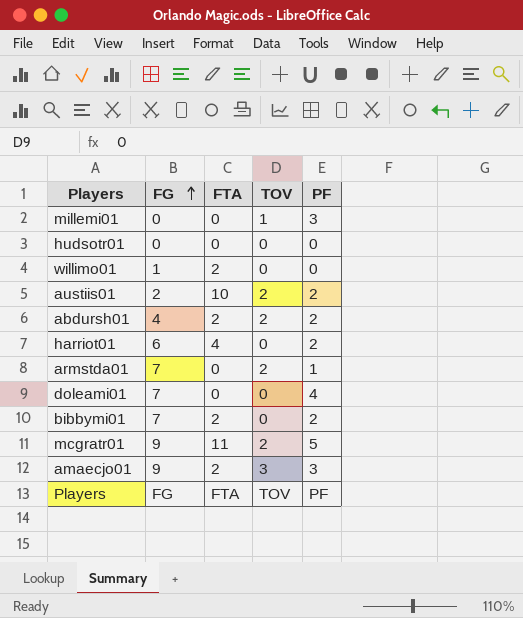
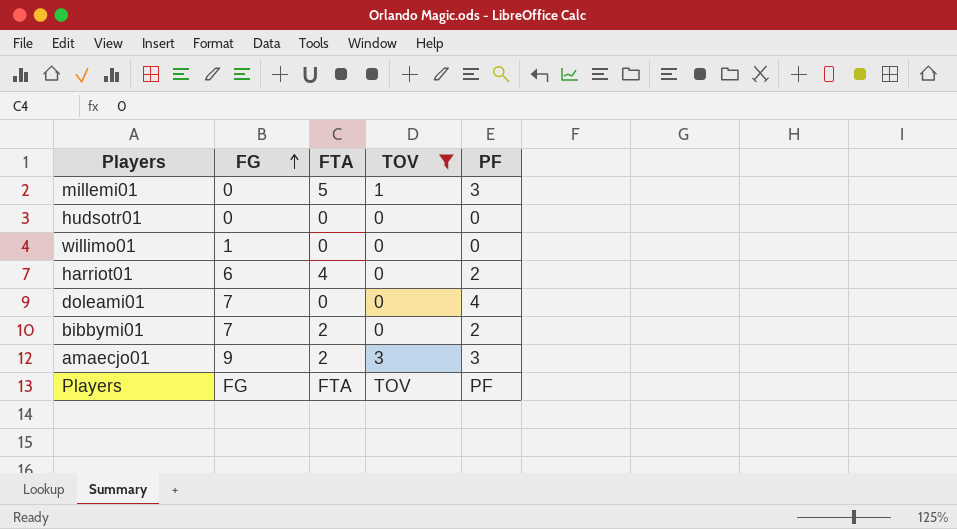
filter: none -> TOV != 2
millemi01 | FTA: 0 -> 5
willimo01 | FTA: 2 -> 0

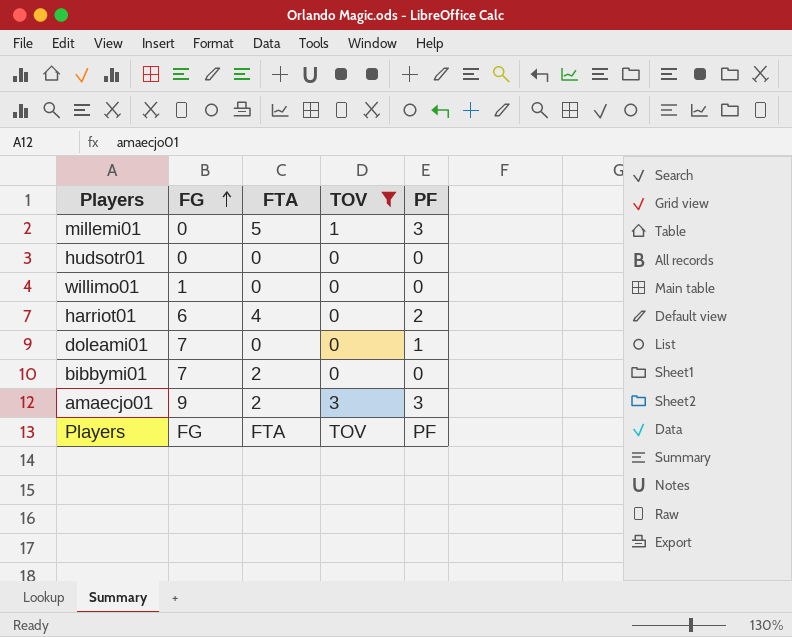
doleami01 | PF: 4 -> 1
bibbymi01 | PF: 2 -> 0

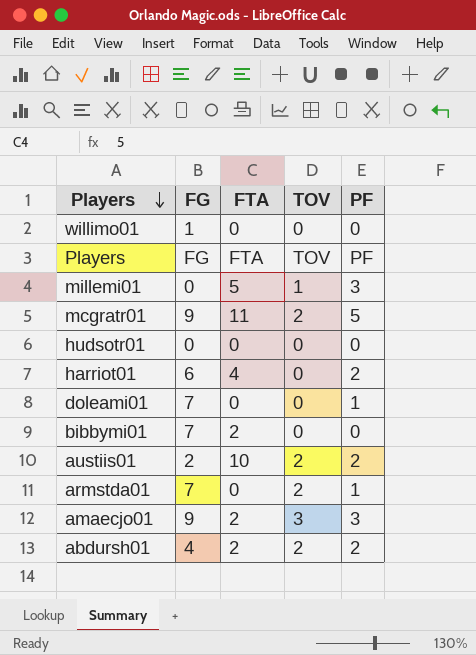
filter: TOV != 2 -> none
row order: FG ascending -> Players descending

